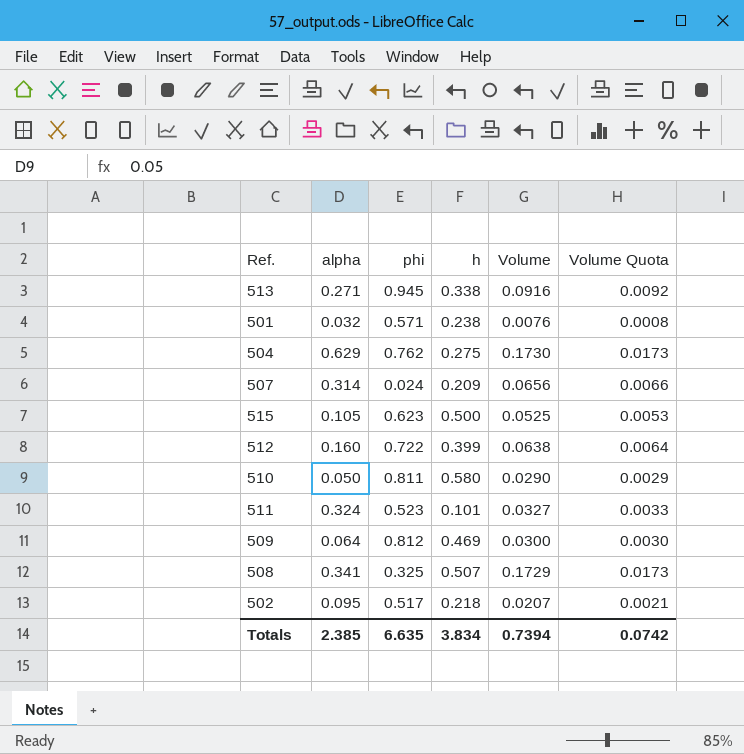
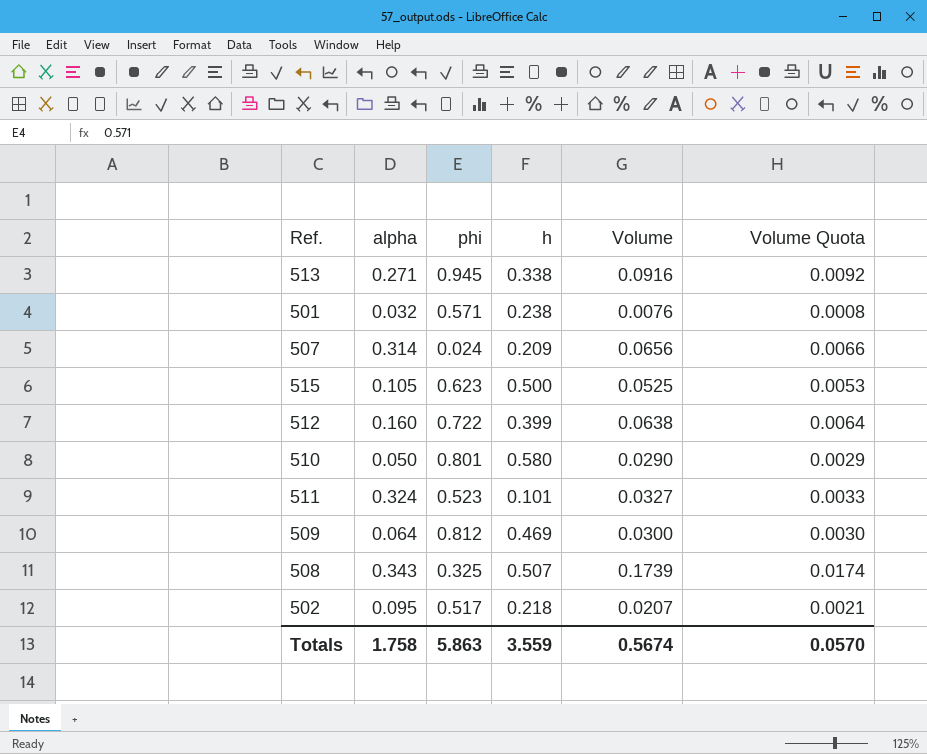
row 504: 0.629 | 0.762 | 0.275 | 0.1730 | 0.0173 -> none
510 | phi: 0.811 -> 0.801
508 | alpha: 0.341 -> 0.343
508 | Volume: 0.1729 -> 0.1739
508 | Volume Quota: 0.0173 -> 0.0174
Totals | alpha: 2.385 -> 1.758
Totals | phi: 6.635 -> 5.863
Totals | h: 3.834 -> 3.559
Totals | Volume: 0.7394 -> 0.5674
Totals | Volume Quota: 0.0742 -> 0.0570

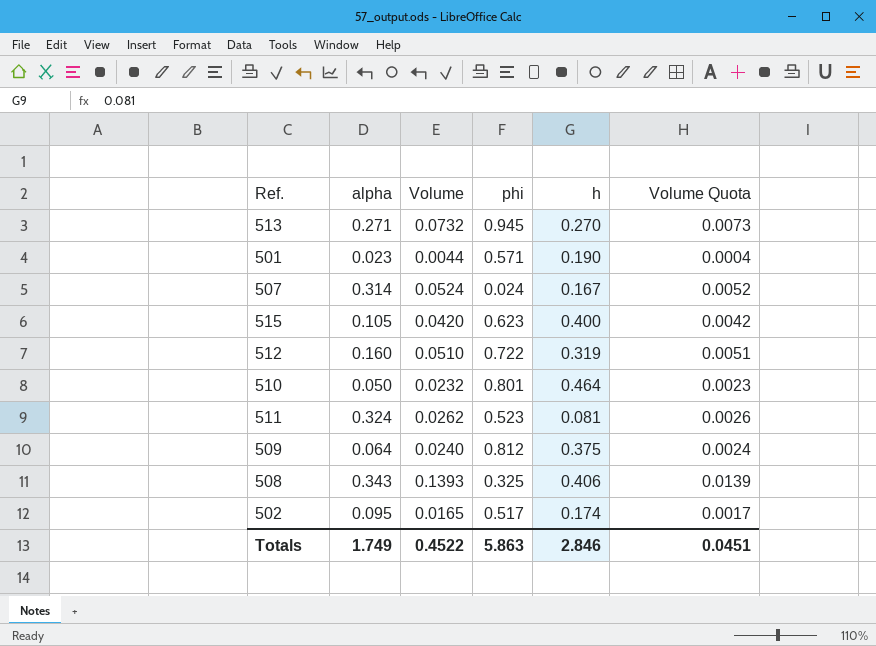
column Volume | position: 5 -> 3
513 | Volume: 0.0916 -> 0.0732
513 | h: 0.338 -> 0.270
513 | Volume Quota: 0.0092 -> 0.0073
501 | alpha: 0.032 -> 0.023
501 | Volume: 0.0076 -> 0.0044
501 | h: 0.238 -> 0.190
501 | Volume Quota: 0.0008 -> 0.0004
507 | Volume: 0.0656 -> 0.0524
507 | h: 0.209 -> 0.167
507 | Volume Quota: 0.0066 -> 0.0052
515 | Volume: 0.0525 -> 0.0420
515 | h: 0.500 -> 0.400
515 | Volume Quota: 0.0053 -> 0.0042
512 | Volume: 0.0638 -> 0.0510
512 | h: 0.399 -> 0.319
512 | Volume Quota: 0.0064 -> 0.0051
510 | Volume: 0.0290 -> 0.0232
510 | h: 0.580 -> 0.464
510 | Volume Quota: 0.0029 -> 0.0023
511 | Volume: 0.0327 -> 0.0262
511 | h: 0.101 -> 0.081
511 | Volume Quota: 0.0033 -> 0.0026
509 | Volume: 0.0300 -> 0.0240
509 | h: 0.469 -> 0.375
509 | Volume Quota: 0.0030 -> 0.0024
508 | Volume: 0.1739 -> 0.1393
508 | h: 0.507 -> 0.406
508 | Volume Quota: 0.0174 -> 0.0139
502 | Volume: 0.0207 -> 0.0165
502 | h: 0.218 -> 0.174
502 | Volume Quota: 0.0021 -> 0.0017
Totals | alpha: 1.758 -> 1.749
Totals | Volume: 0.5674 -> 0.4522
Totals | h: 3.559 -> 2.846
Totals | Volume Quota: 0.0570 -> 0.0451

